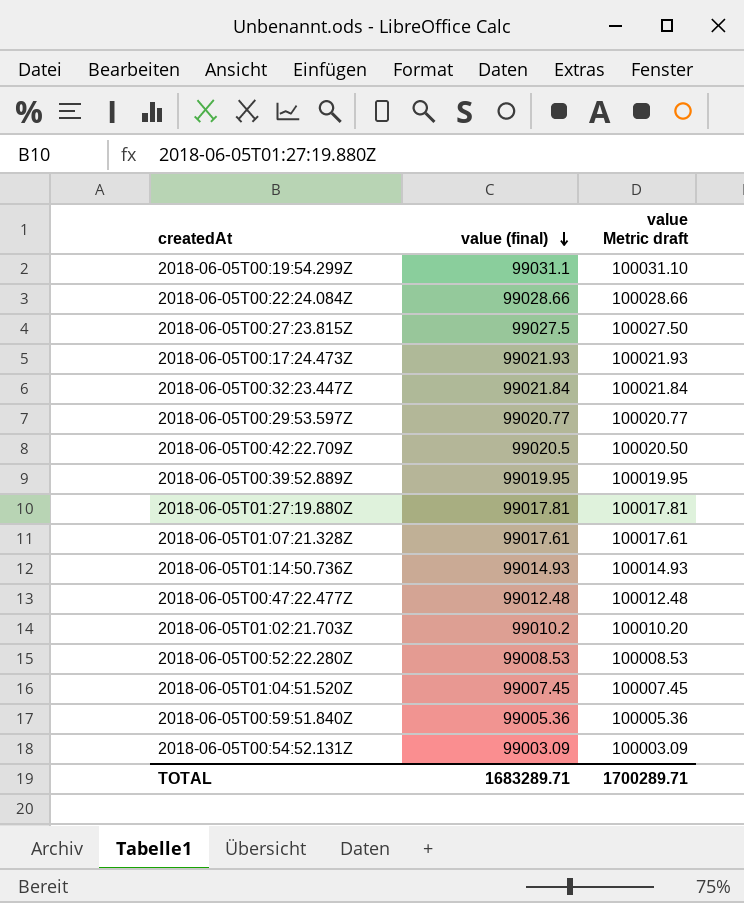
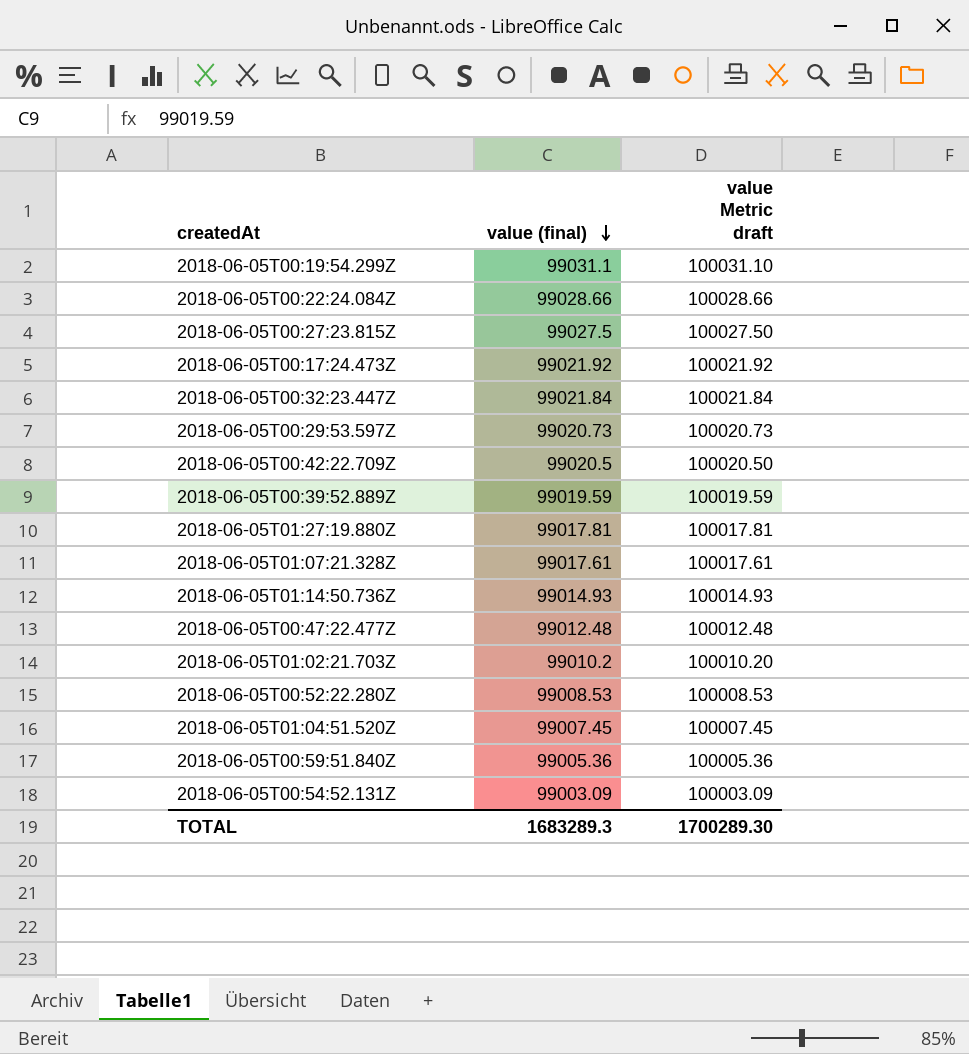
2018-06-05T00:17:24.473Z | value (final): 99021.93 -> 99021.92
2018-06-05T00:17:24.473Z | value Metric draft: 100021.93 -> 100021.92
2018-06-05T00:29:53.597Z | value (final): 99020.77 -> 99020.73
2018-06-05T00:29:53.597Z | value Metric draft: 100020.77 -> 100020.73
2018-06-05T00:39:52.889Z | value (final): 99019.95 -> 99019.59
2018-06-05T00:39:52.889Z | value Metric draft: 100019.95 -> 100019.59
TOTAL | value (final): 1683289.71 -> 1683289.3
TOTAL | value Metric draft: 1700289.71 -> 1700289.30

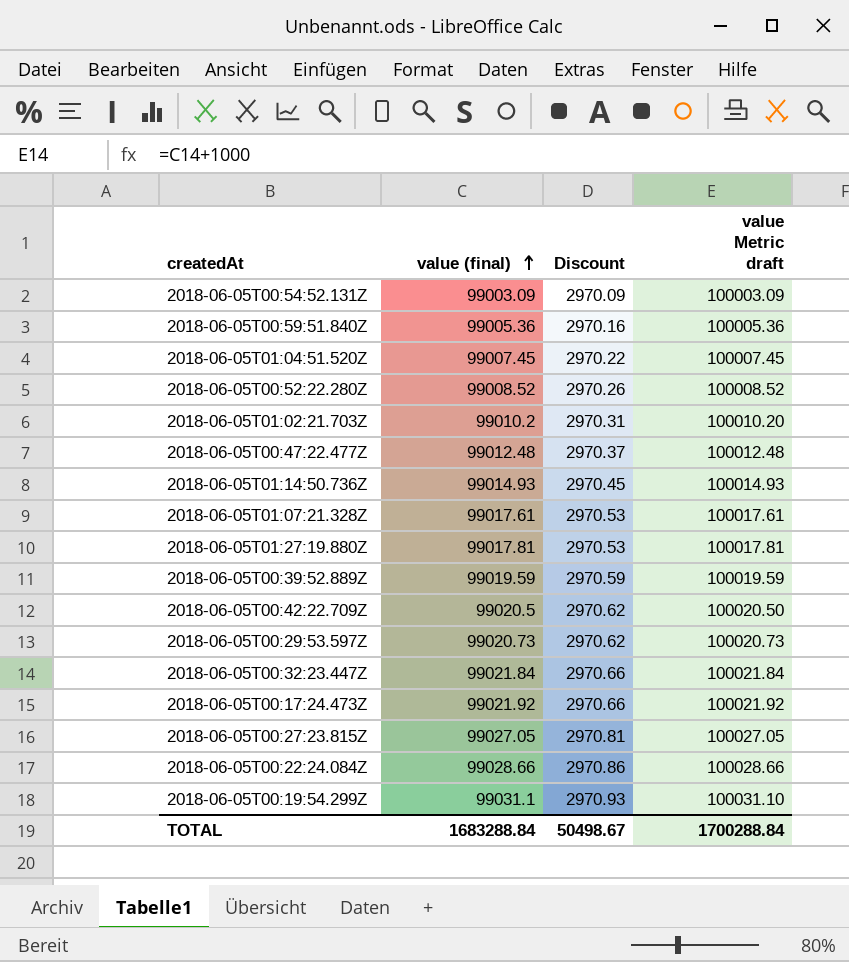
row order: value (final) descending -> value (final) ascending
column Discount | formula: none -> [value (final)] * 0.03
2018-06-05T00:52:22.280Z | value (final): 99008.53 -> 99008.52
2018-06-05T00:52:22.280Z | value Metric draft: 100008.53 -> 100008.52
2018-06-05T00:27:23.815Z | value (final): 99027.5 -> 99027.05
2018-06-05T00:27:23.815Z | value Metric draft: 100027.50 -> 100027.05
TOTAL | value (final): 1683289.3 -> 1683288.84
TOTAL | value Metric draft: 1700289.30 -> 1700288.84

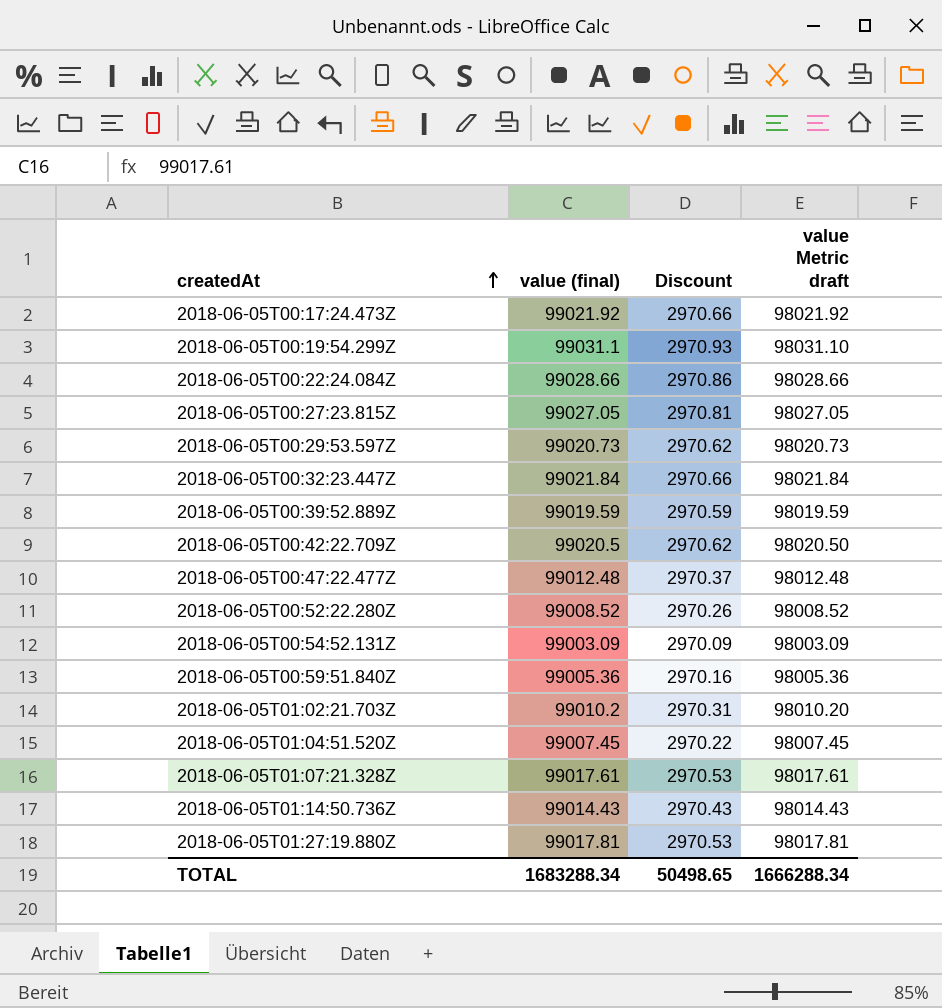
row order: value (final) ascending -> createdAt ascending
column value Metric draft | formula: [value (final)] + 1000 -> [value (final)] - 1000
2018-06-05T01:14:50.736Z | value (final): 99014.93 -> 99014.43
2018-06-05T01:14:50.736Z | Discount: 2970.45 -> 2970.43
TOTAL | value (final): 1683288.84 -> 1683288.34
TOTAL | Discount: 50498.67 -> 50498.65
TOTAL | value Metric draft: 1700288.84 -> 1666288.34

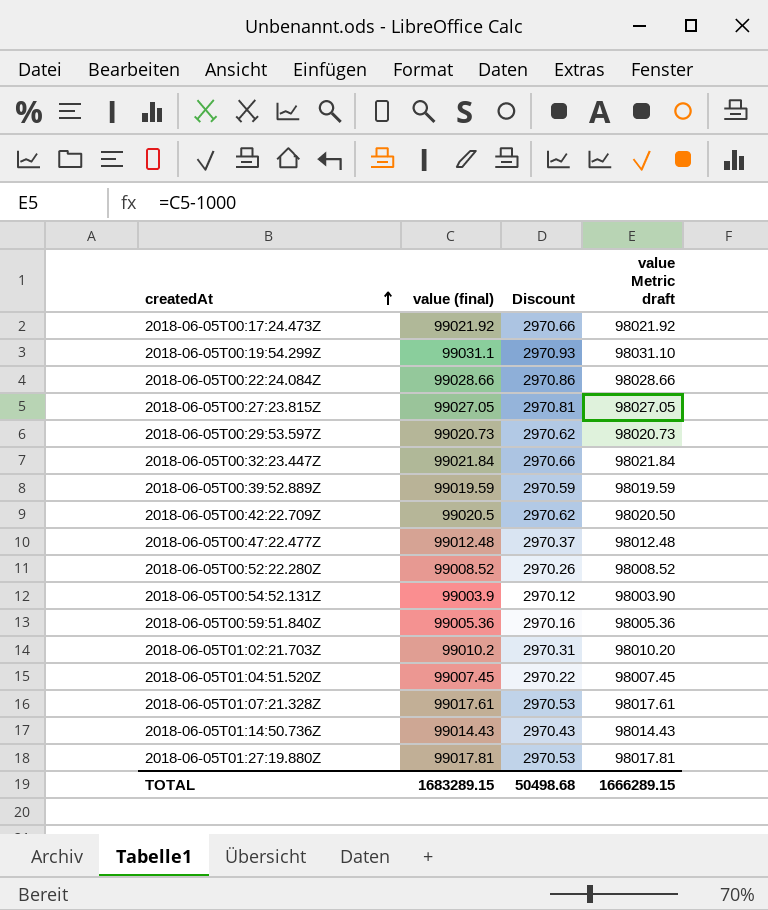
2018-06-05T00:54:52.131Z | value (final): 99003.09 -> 99003.9
2018-06-05T00:54:52.131Z | Discount: 2970.09 -> 2970.12
2018-06-05T00:54:52.131Z | value Metric draft: 98003.09 -> 98003.90
TOTAL | value (final): 1683288.34 -> 1683289.15
TOTAL | Discount: 50498.65 -> 50498.68
TOTAL | value Metric draft: 1666288.34 -> 1666289.15

